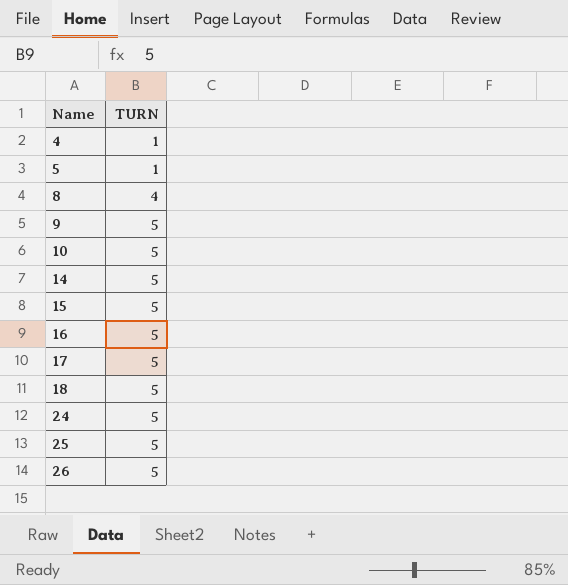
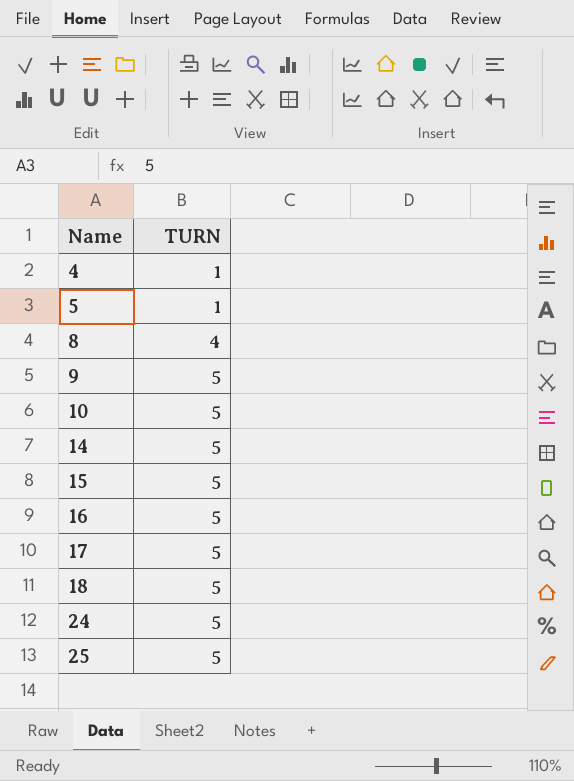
row 26: 5 -> none

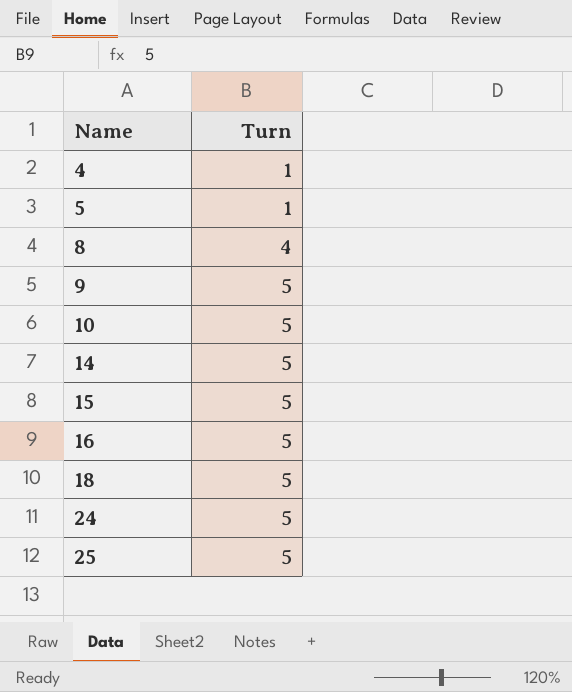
column name: TURN -> Turn
row 17: 5 -> none

